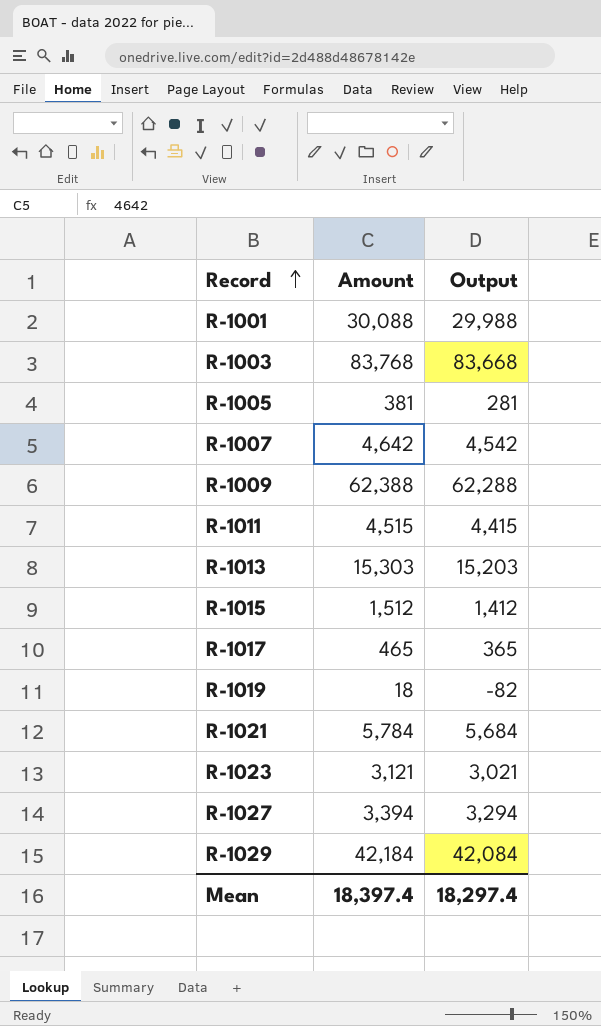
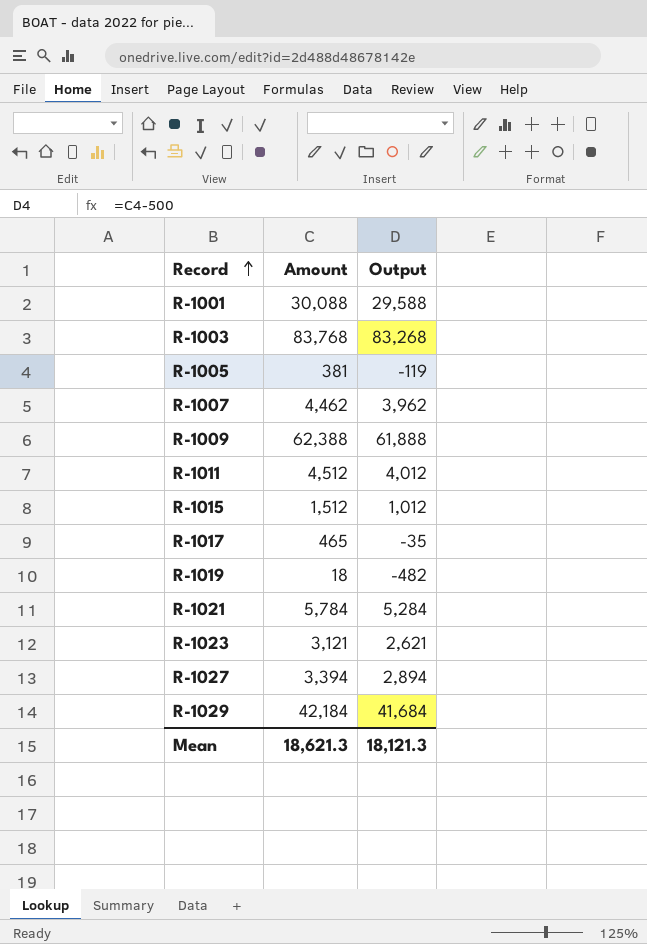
column Output | formula: [Amount] - 100 -> [Amount] - 500
row R-1013: 15,303 | 15,203 -> none
R-1007 | Amount: 4,642 -> 4,462
R-1011 | Amount: 4,515 -> 4,512
Mean | Amount: 18,397.4 -> 18,621.3
Mean | Output: 18,297.4 -> 18,121.3

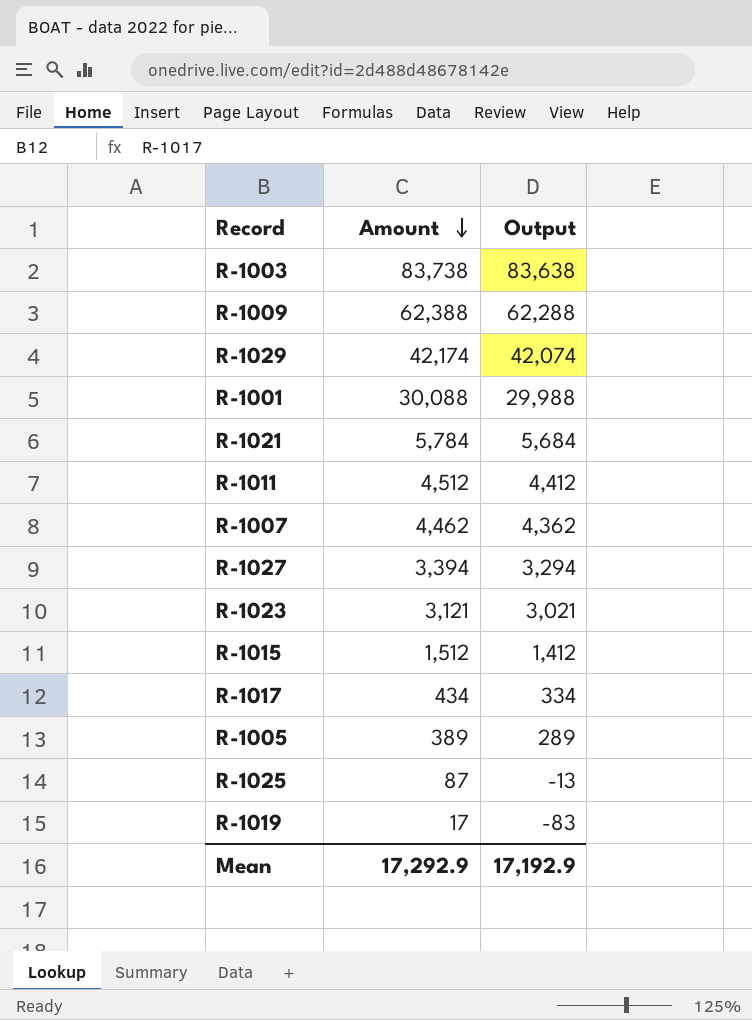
row order: Record ascending -> Amount descending
column Output | formula: [Amount] - 500 -> [Amount] - 100
R-1003 | Amount: 83,768 -> 83,738
R-1029 | Amount: 42,184 -> 42,174
R-1017 | Amount: 465 -> 434
R-1005 | Amount: 381 -> 389
row R-1025: none -> 87 | -13
R-1019 | Amount: 18 -> 17
Mean | Amount: 18,621.3 -> 17,292.9
Mean | Output: 18,121.3 -> 17,192.9

